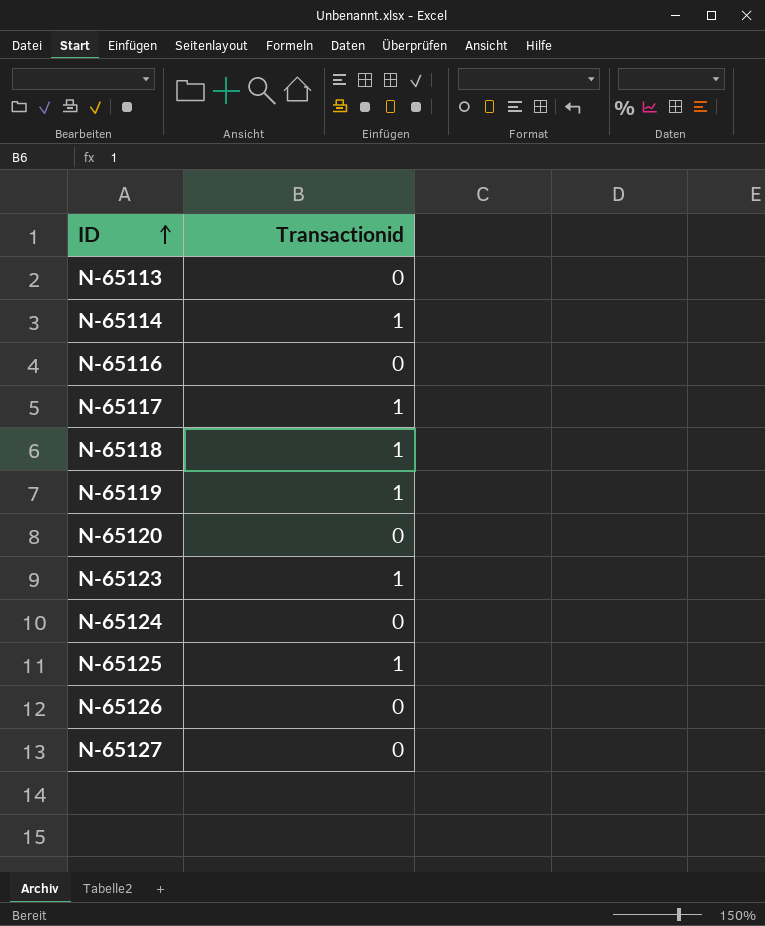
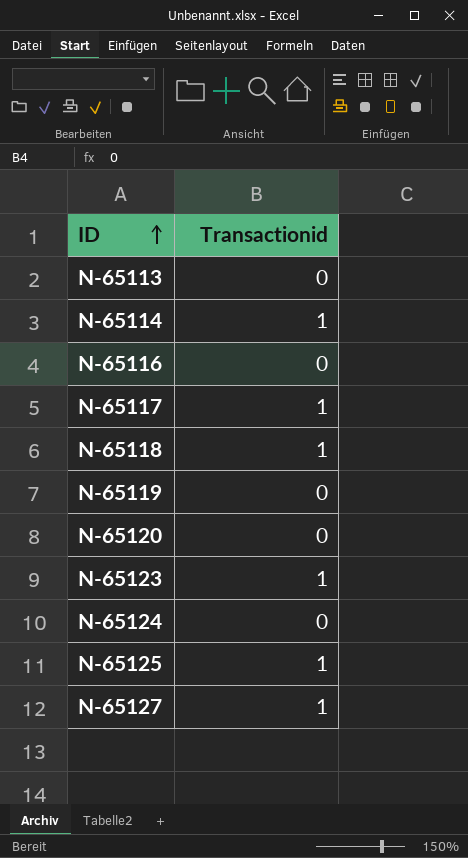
row N-65126: 0 -> none
N-65119 | Transactionid: 1 -> 0
N-65127 | Transactionid: 0 -> 1

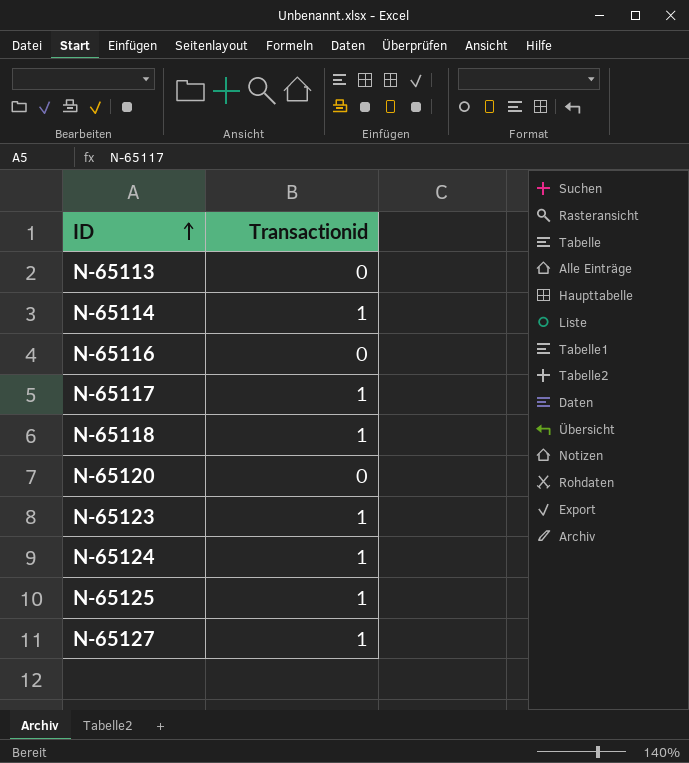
row N-65119: 0 -> none
N-65124 | Transactionid: 0 -> 1

